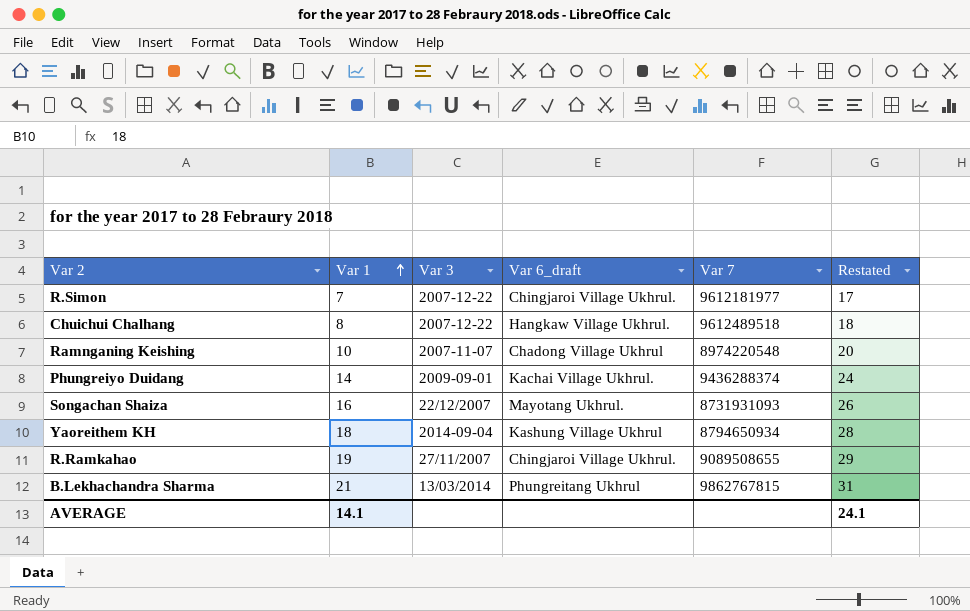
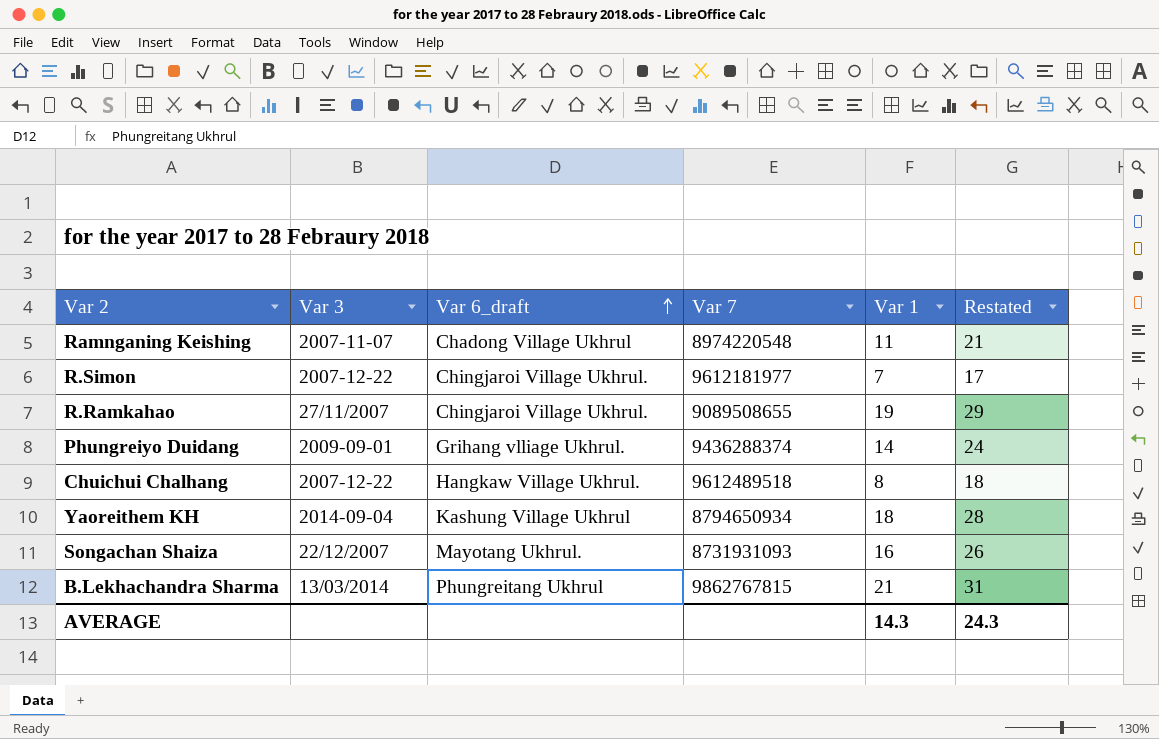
row order: Var 1 ascending -> Var 6_draft ascending
column Var 1 | position: 2 -> 5
Ramnganing Keishing | Var 1: 10 -> 11
Ramnganing Keishing | Restated: 20 -> 21
Phungreiyo Duidang | Var 6_draft: Kachai Village Ukhrul. -> Grihang vlliage Ukhrul.
AVERAGE | Var 1: 14.1 -> 14.3
AVERAGE | Restated: 24.1 -> 24.3

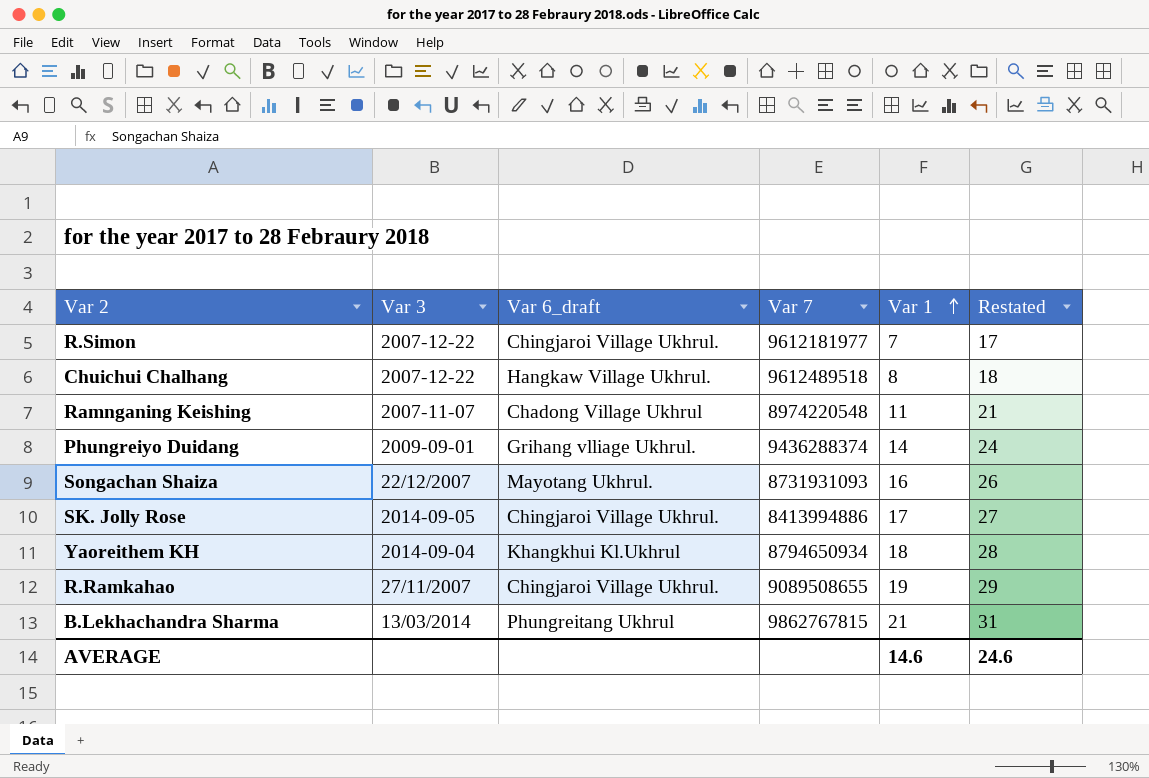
row order: Var 6_draft ascending -> Var 1 ascending
row SK. Jolly Rose: none -> 2014-09-05 | Chingjaroi Village Ukhrul. | 8413994886 | 17 | 27
Yaoreithem KH | Var 6_draft: Kashung Village Ukhrul -> Khangkhui Kl.Ukhrul
AVERAGE | Var 1: 14.3 -> 14.6
AVERAGE | Restated: 24.3 -> 24.6

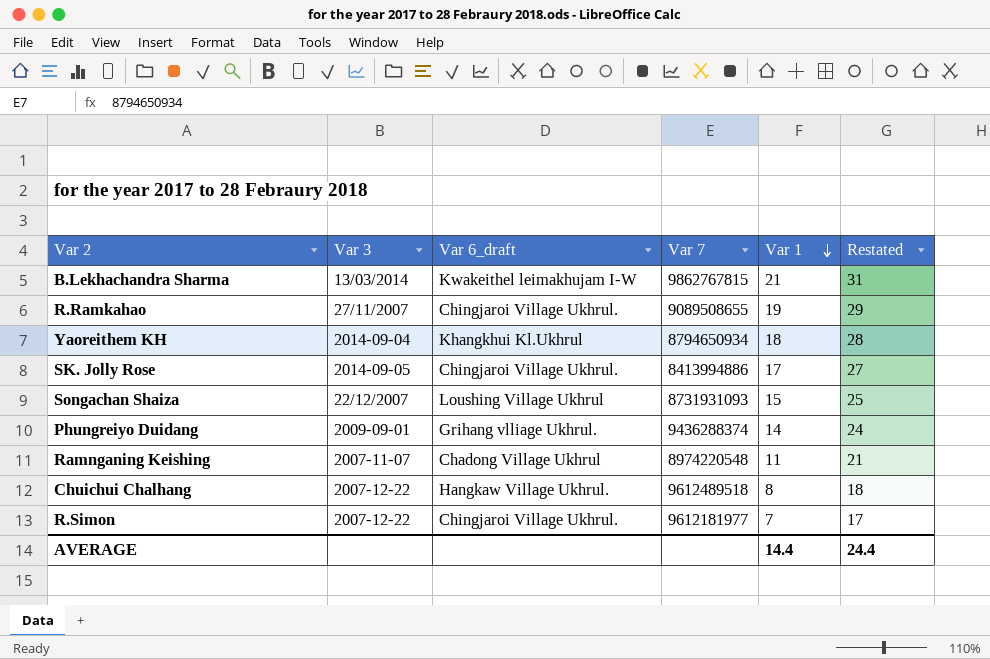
row order: Var 1 ascending -> Var 1 descending
B.Lekhachandra Sharma | Var 6_draft: Phungreitang Ukhrul -> Kwakeithel leimakhujam I-W
Songachan Shaiza | Var 6_draft: Mayotang Ukhrul. -> Loushing Village Ukhrul
Songachan Shaiza | Var 1: 16 -> 15
Songachan Shaiza | Restated: 26 -> 25
AVERAGE | Var 1: 14.6 -> 14.4
AVERAGE | Restated: 24.6 -> 24.4

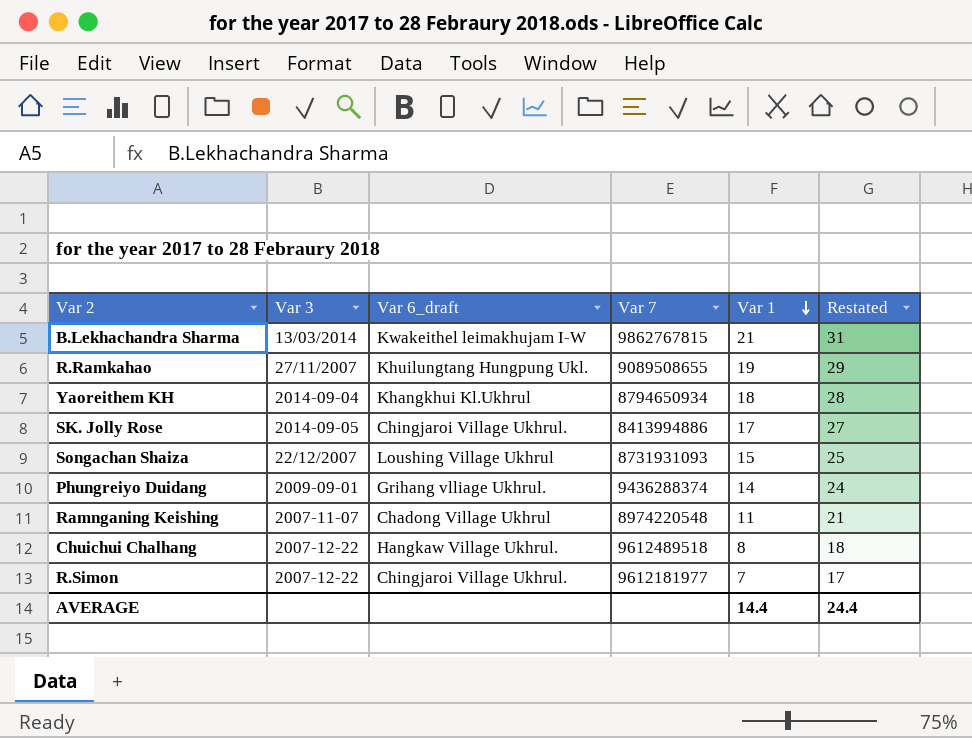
R.Ramkahao | Var 6_draft: Chingjaroi Village Ukhrul. -> Khuilungtang Hungpung Ukl.

